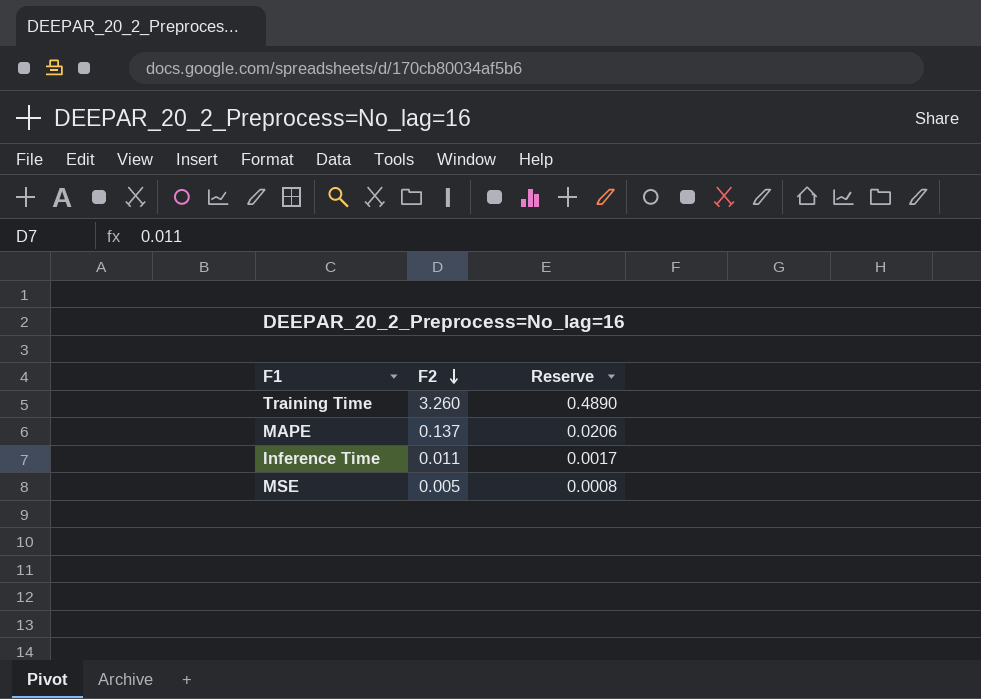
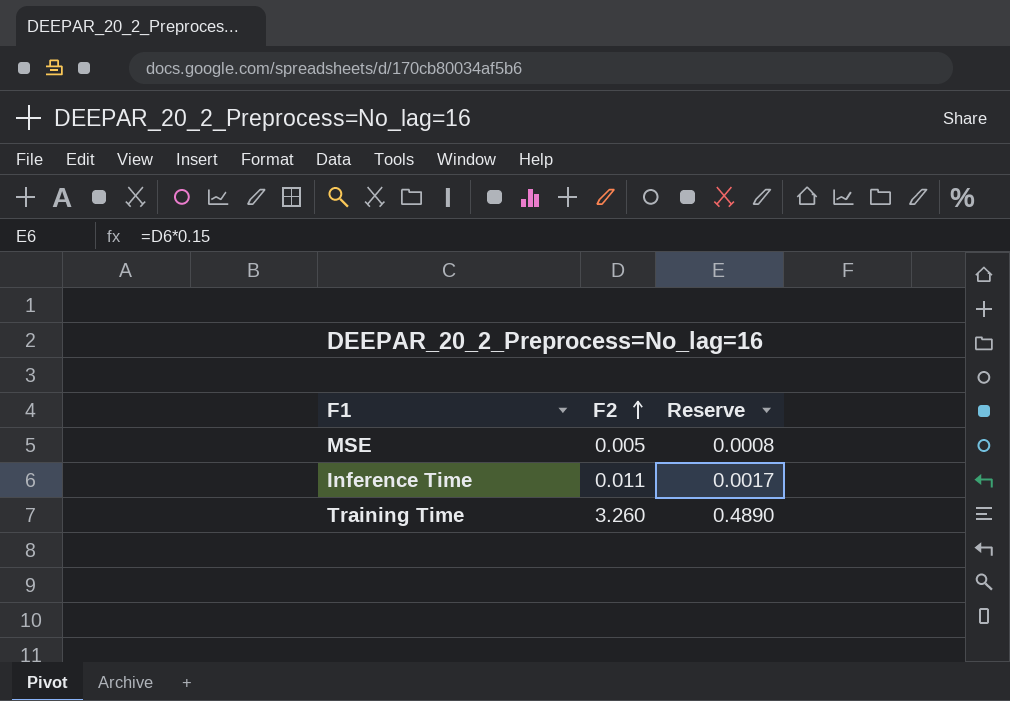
row order: F2 descending -> F2 ascending
row MAPE: 0.137 | 0.0206 -> none

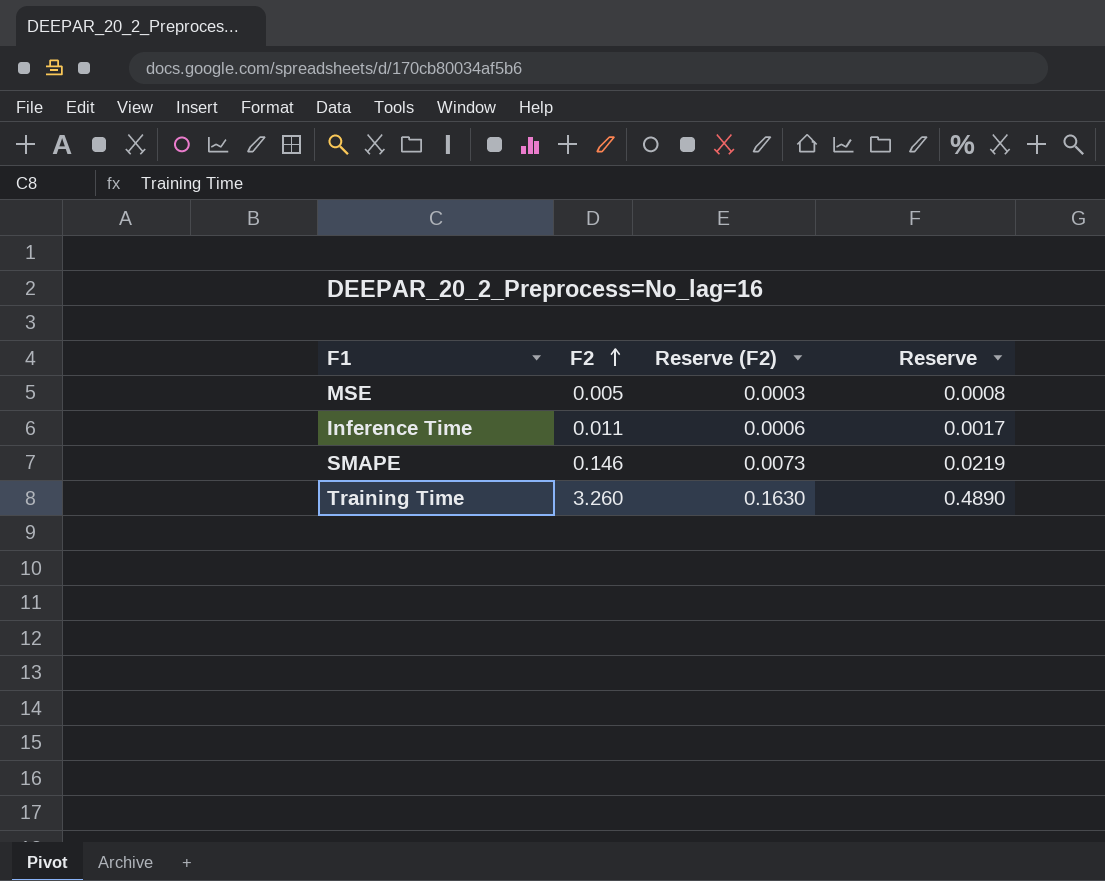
column Reserve (F2) | formula: none -> [F2] * 0.05
row SMAPE: none -> 0.146 | 0.0073 | 0.0219

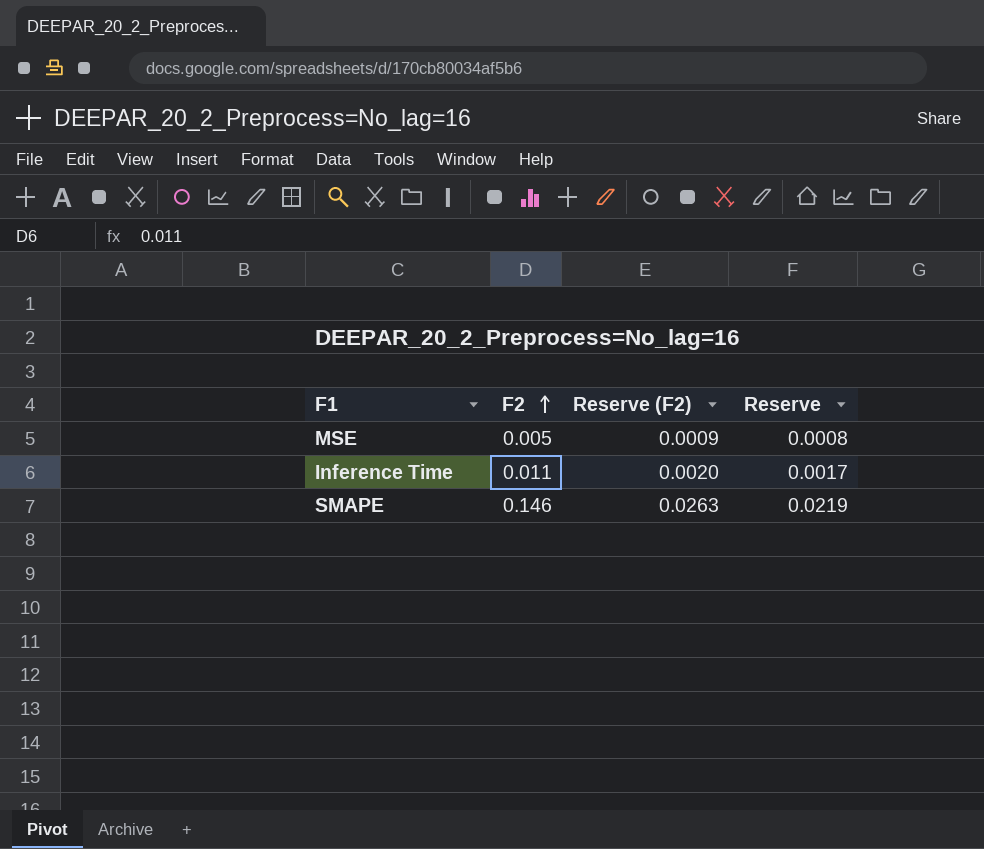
column Reserve (F2) | formula: [F2] * 0.05 -> [F2] * 0.18
row Training Time: 3.260 | 0.1630 | 0.4890 -> none

